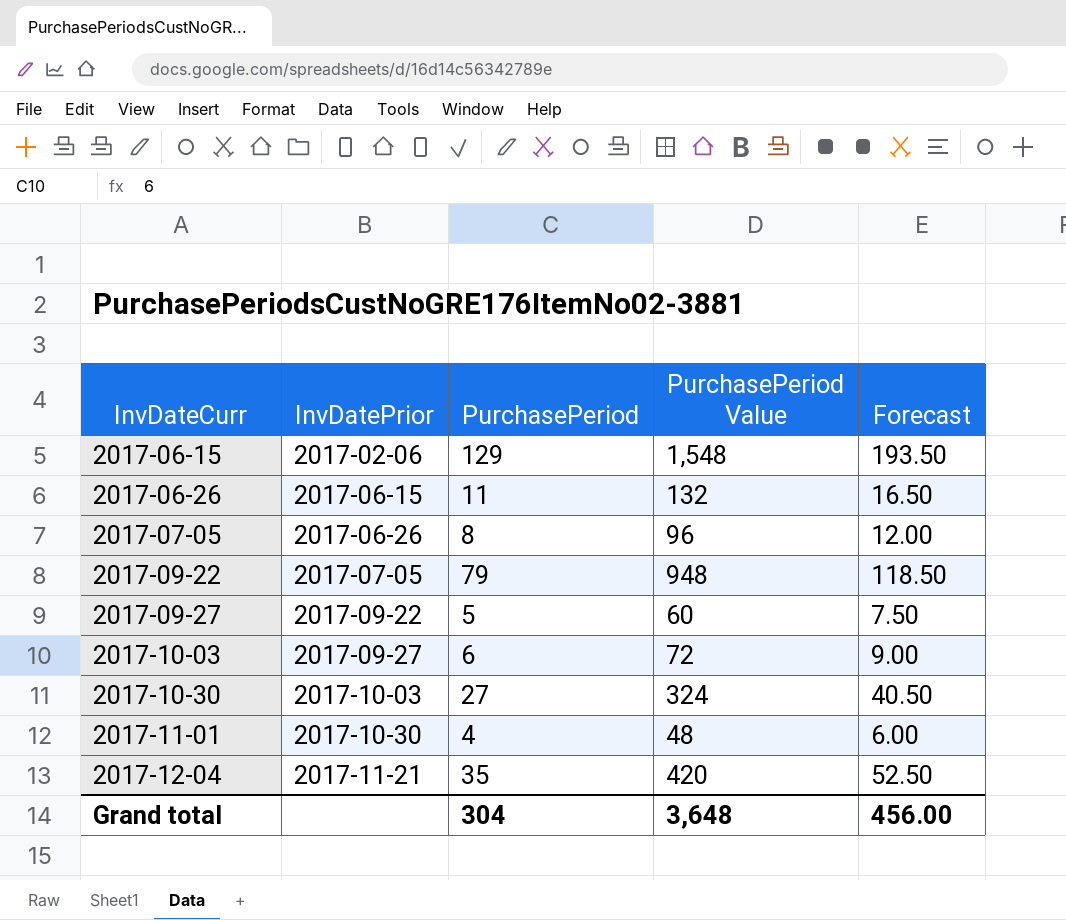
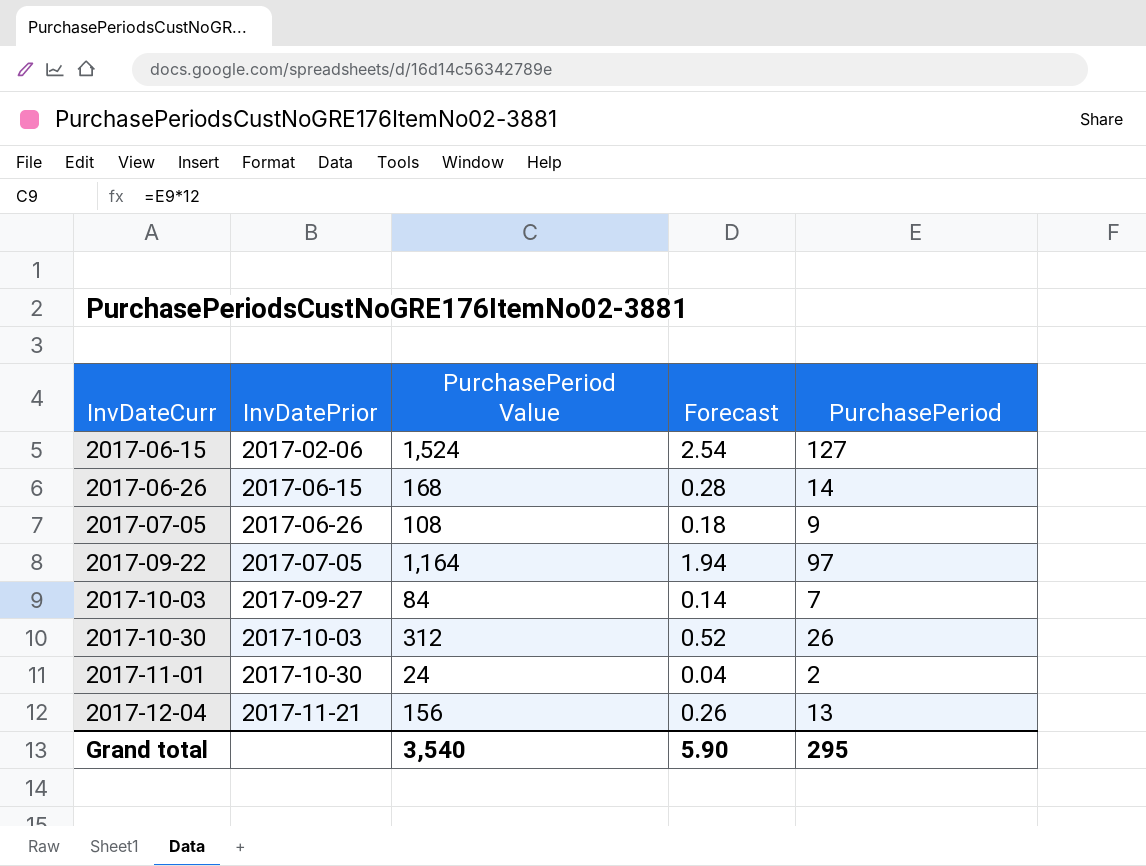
column Forecast | formula: [PurchasePeriod] * 1.5 -> [PurchasePeriod] * 0.02
column PurchasePeriod | position: 3 -> 5
row 2017-09-27: 2017-09-22 | 5 | 60 | 7.50 -> none
2017-06-15 | PurchasePeriod Value: 1,548 -> 1,524
2017-06-15 | PurchasePeriod: 129 -> 127
2017-06-26 | PurchasePeriod Value: 132 -> 168
2017-06-26 | PurchasePeriod: 11 -> 14
2017-07-05 | PurchasePeriod Value: 96 -> 108
2017-07-05 | PurchasePeriod: 8 -> 9
2017-09-22 | PurchasePeriod Value: 948 -> 1,164
2017-09-22 | PurchasePeriod: 79 -> 97
2017-10-03 | PurchasePeriod Value: 72 -> 84
2017-10-03 | PurchasePeriod: 6 -> 7
2017-10-30 | PurchasePeriod Value: 324 -> 312
2017-10-30 | PurchasePeriod: 27 -> 26
2017-11-01 | PurchasePeriod Value: 48 -> 24
2017-11-01 | PurchasePeriod: 4 -> 2
2017-12-04 | PurchasePeriod Value: 420 -> 156
2017-12-04 | PurchasePeriod: 35 -> 13
Grand total | PurchasePeriod Value: 3,648 -> 3,540
Grand total | Forecast: 456.00 -> 5.90
Grand total | PurchasePeriod: 304 -> 295

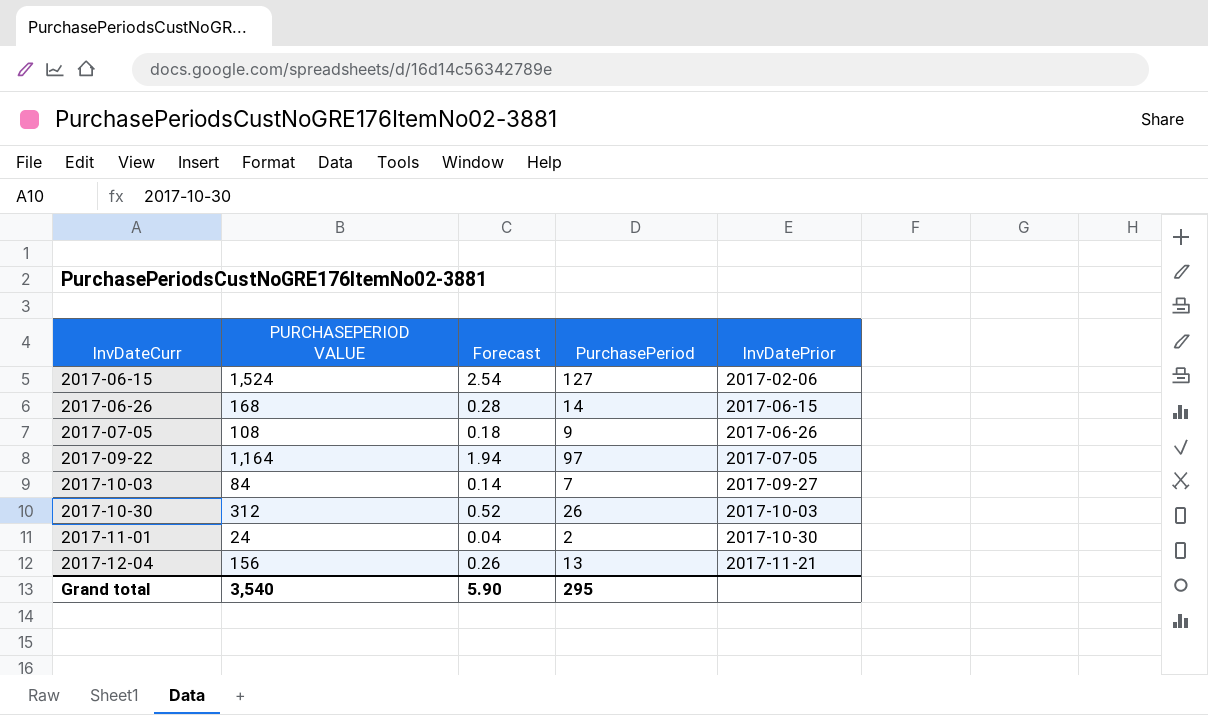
column name: PurchasePeriod Value -> PURCHASEPERIOD VALUE
column InvDatePrior | position: 2 -> 5

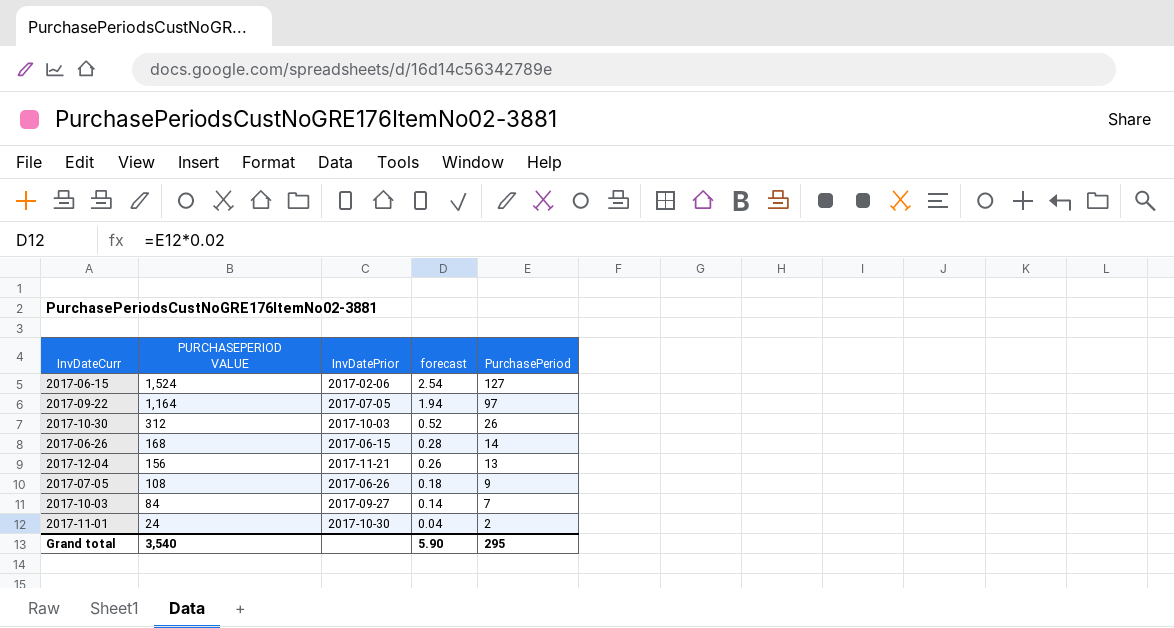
row order: InvDateCurr ascending -> PURCHASEPERIOD VALUE descending
column InvDatePrior | position: 5 -> 3
column name: Forecast -> forecast

